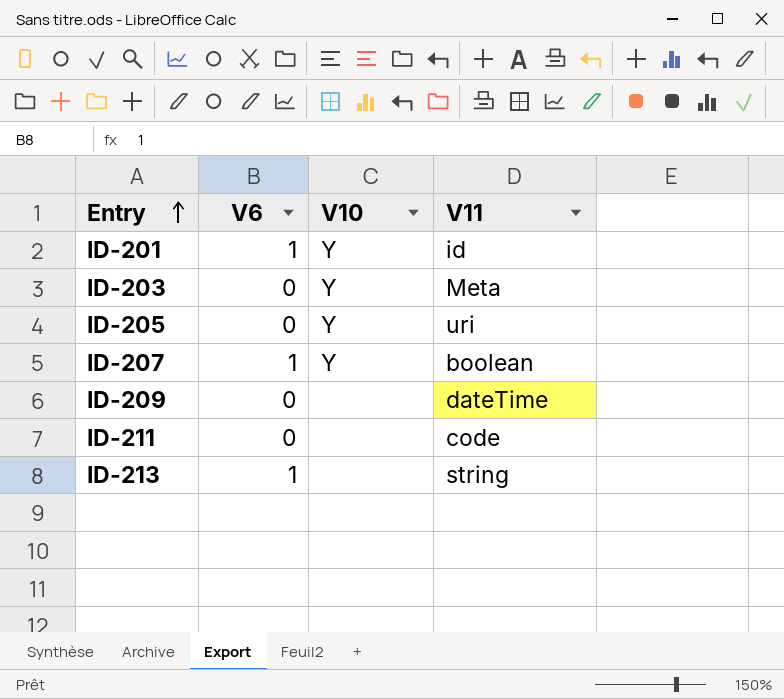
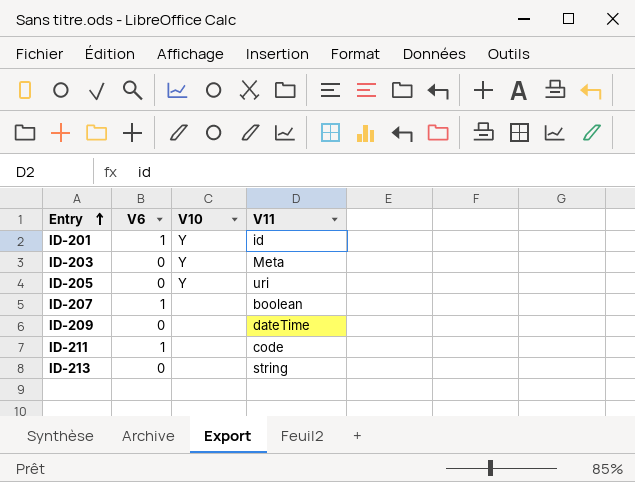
ID-207 | V10: Y -> none
ID-211 | V6: 0 -> 1
ID-213 | V6: 1 -> 0

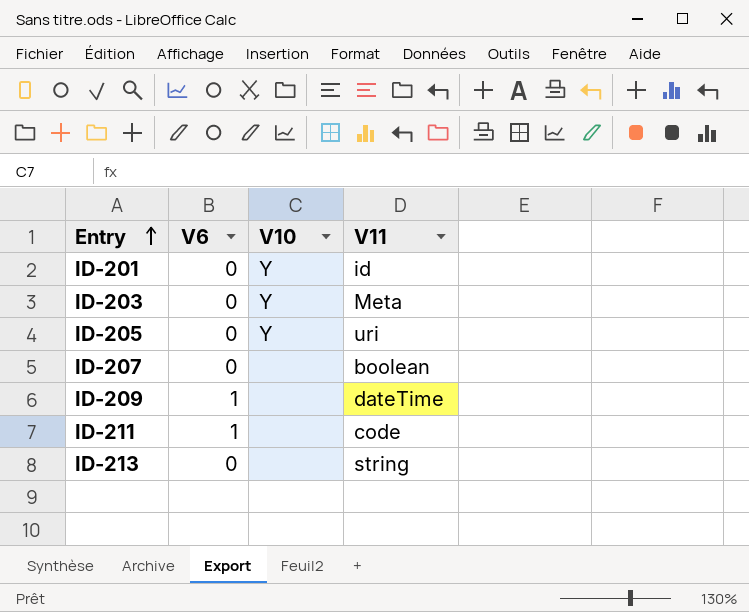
ID-201 | V6: 1 -> 0
ID-207 | V6: 1 -> 0
ID-209 | V6: 0 -> 1

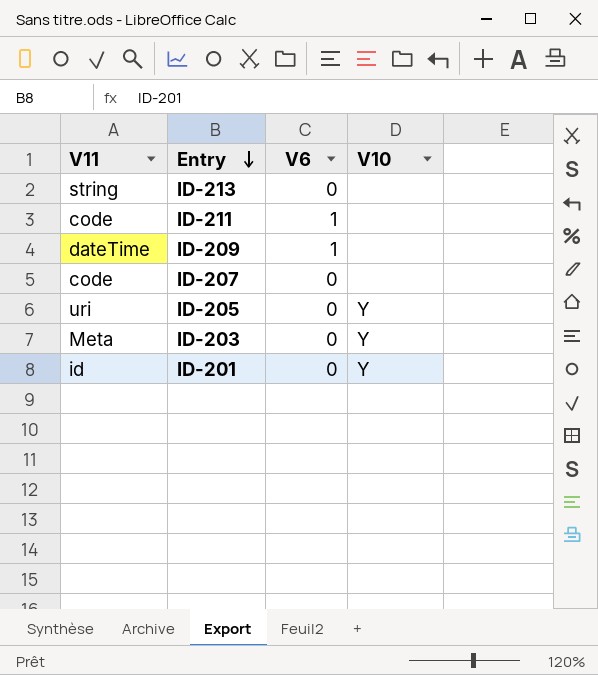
row order: Entry ascending -> Entry descending
column V11 | position: 4 -> 1
ID-207 | V11: boolean -> code

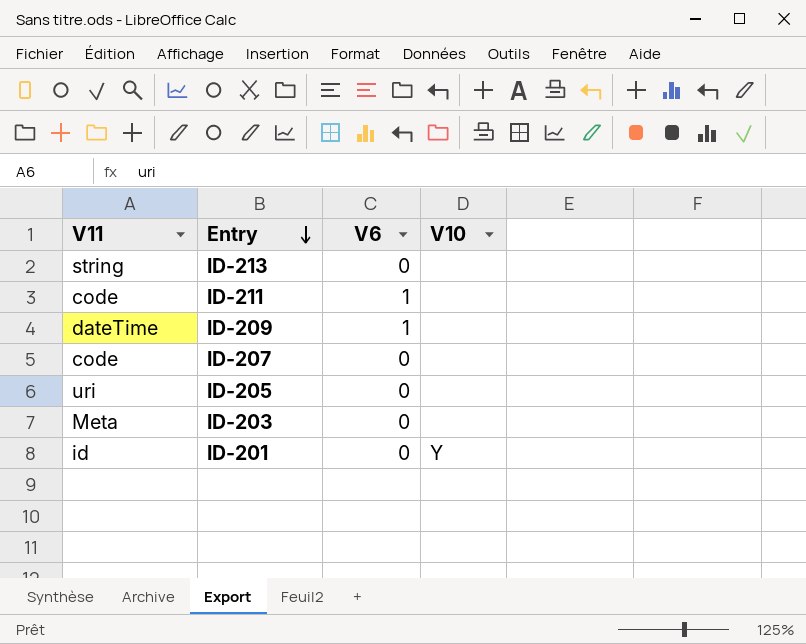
ID-205 | V10: Y -> none
ID-203 | V10: Y -> none

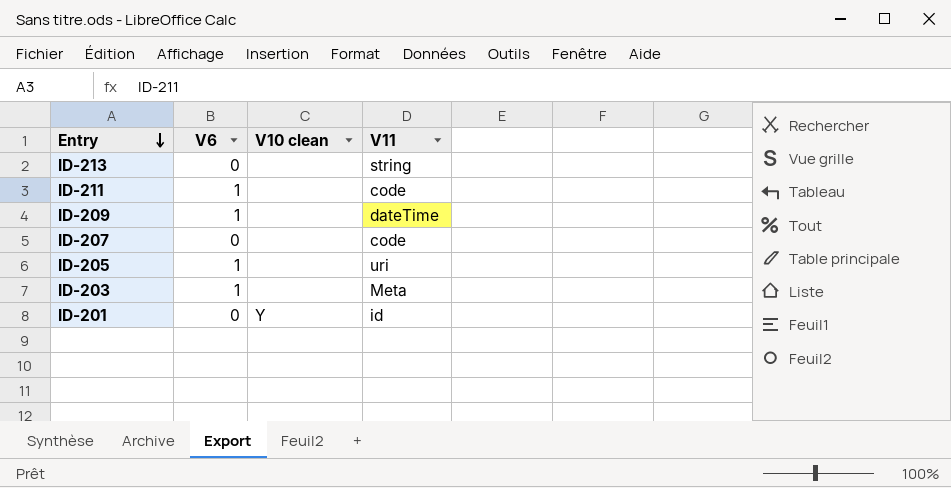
column name: V10 -> V10 clean
column V11 | position: 1 -> 4
ID-205 | V6: 0 -> 1
ID-203 | V6: 0 -> 1

